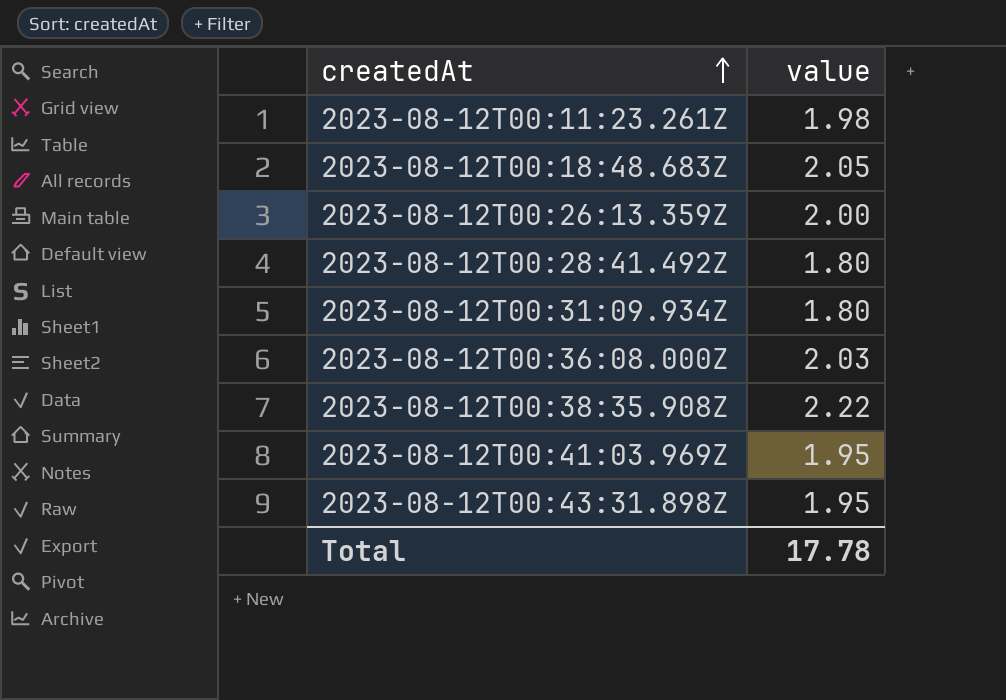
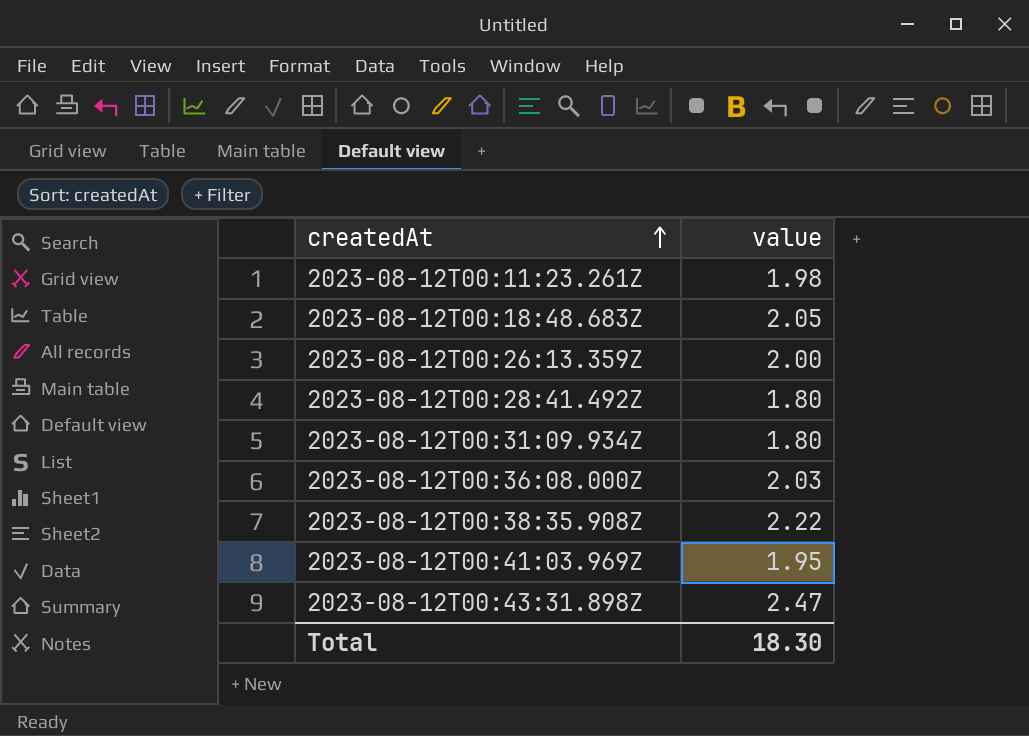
2023-08-12T00:43:31.898Z | value: 1.95 -> 2.47
Total | value: 17.78 -> 18.30

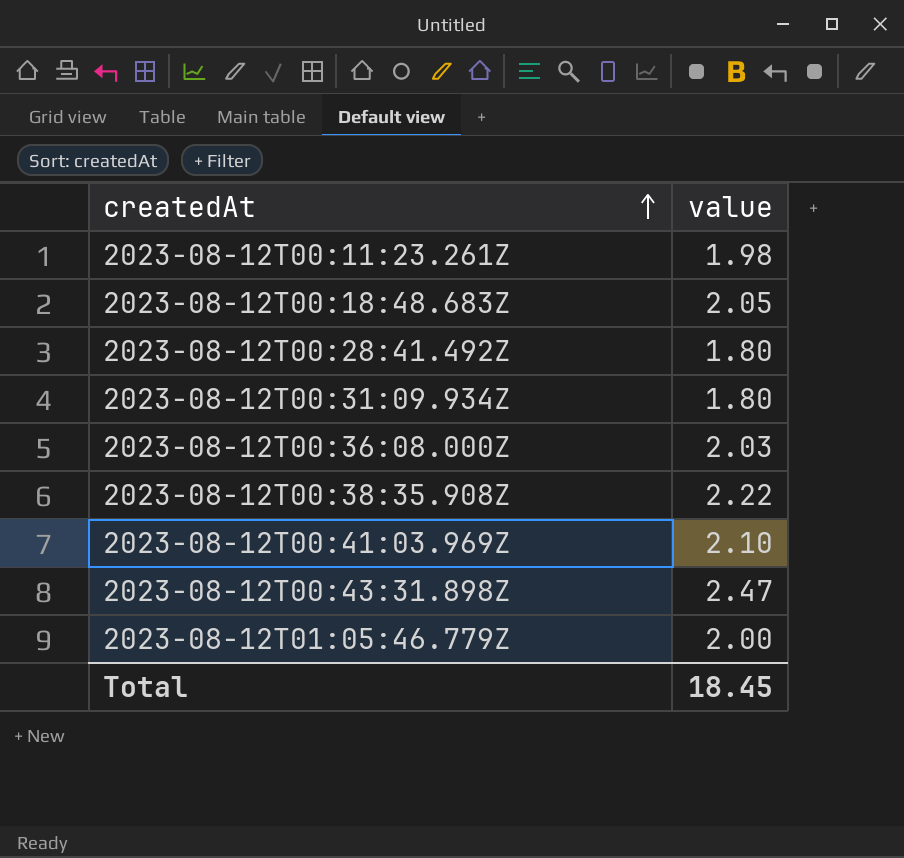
row 2023-08-12T00:26:13.359Z: 2.00 -> none
2023-08-12T00:41:03.969Z | value: 1.95 -> 2.10
row 2023-08-12T01:05:46.779Z: none -> 2.00
Total | value: 18.30 -> 18.45

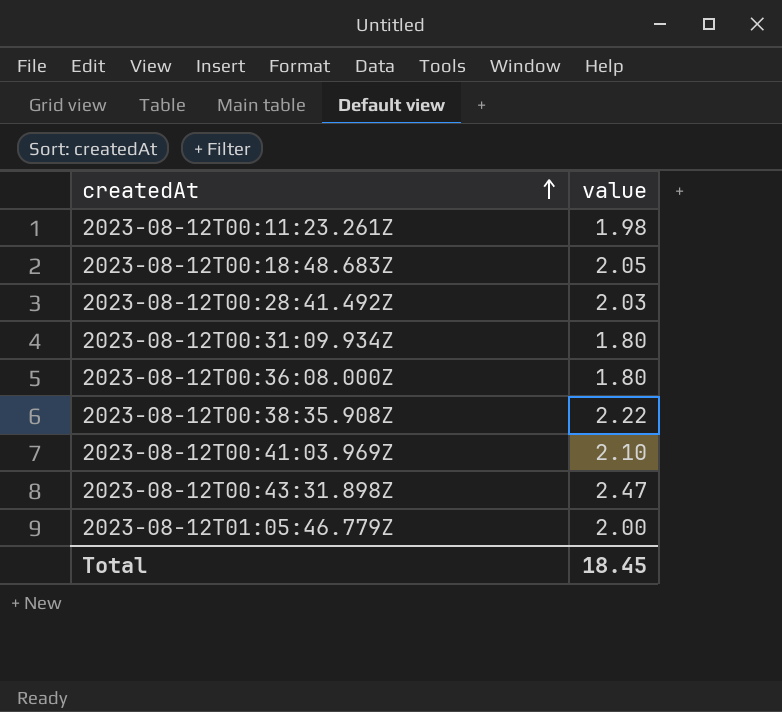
2023-08-12T00:28:41.492Z | value: 1.80 -> 2.03
2023-08-12T00:36:08.000Z | value: 2.03 -> 1.80

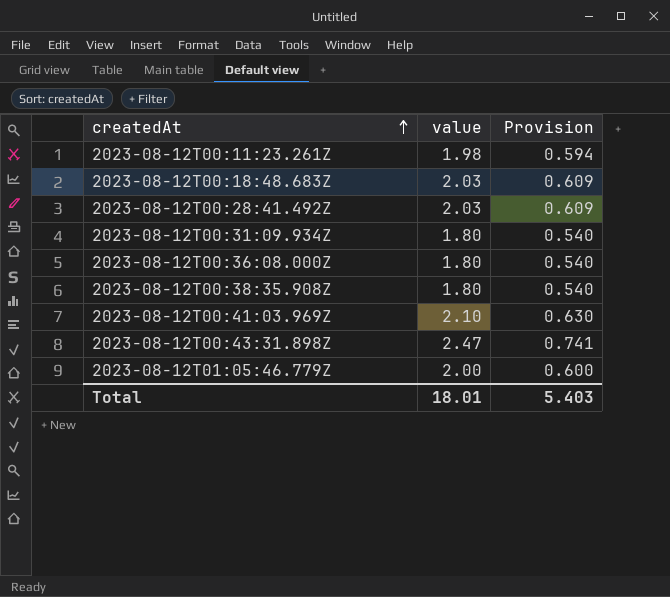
column Provision | formula: none -> [value] * 0.3
2023-08-12T00:18:48.683Z | value: 2.05 -> 2.03
2023-08-12T00:38:35.908Z | value: 2.22 -> 1.80
Total | value: 18.45 -> 18.01

